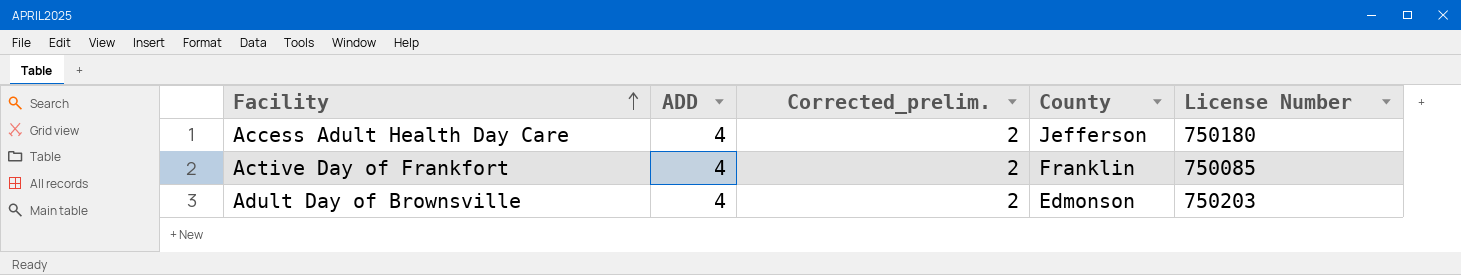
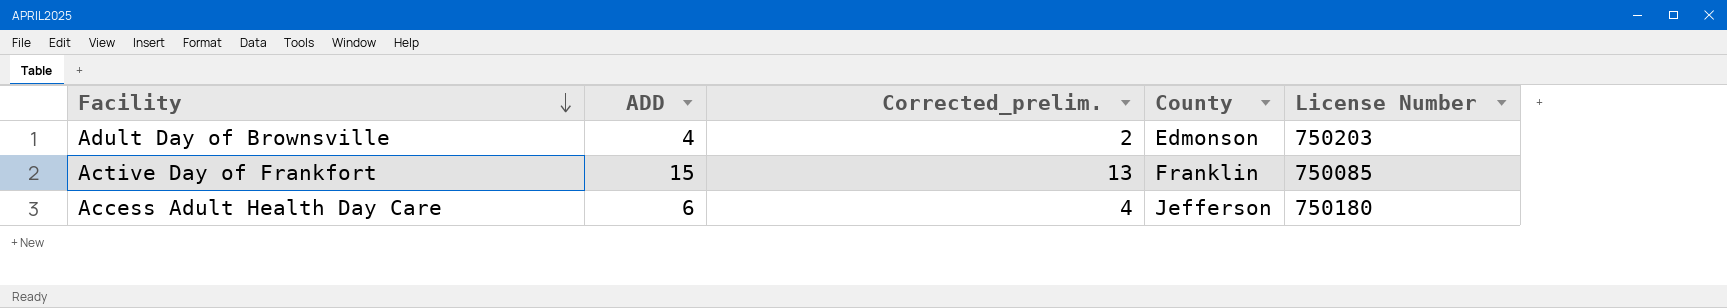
row order: Facility ascending -> Facility descending
Active Day of Frankfort | ADD: 4 -> 15
Active Day of Frankfort | Corrected_prelim.: 2 -> 13
Access Adult Health Day Care | ADD: 4 -> 6
Access Adult Health Day Care | Corrected_prelim.: 2 -> 4

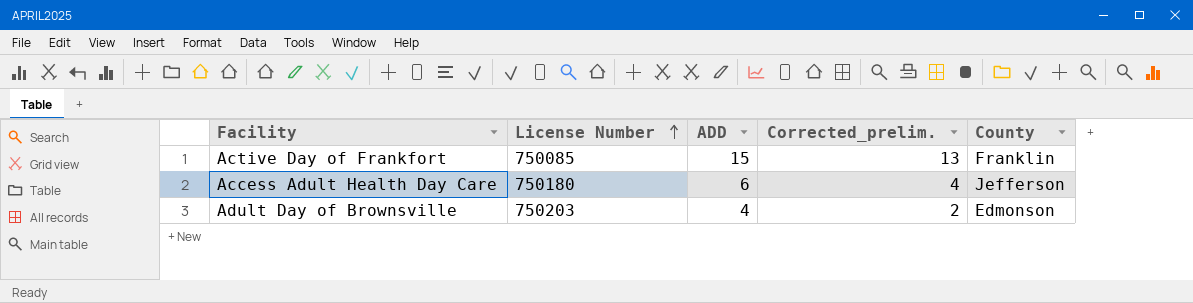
row order: Facility descending -> License Number ascending
column License Number | position: 5 -> 2

